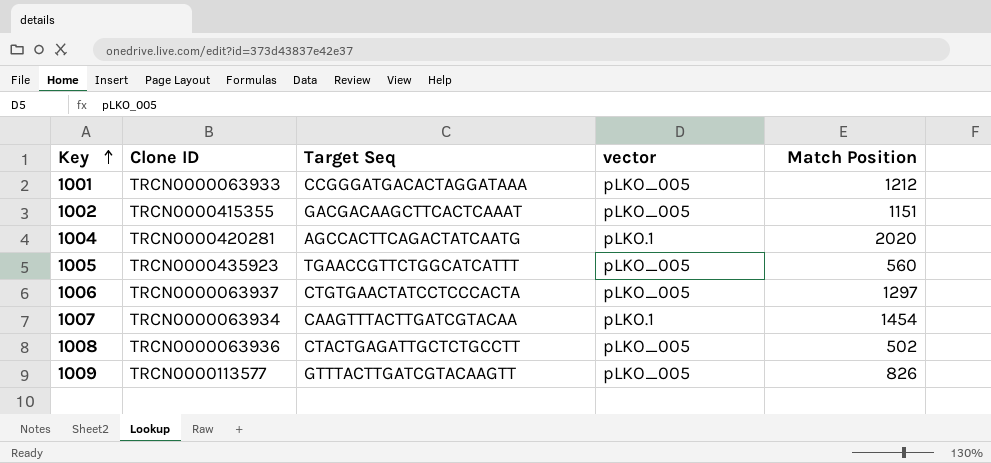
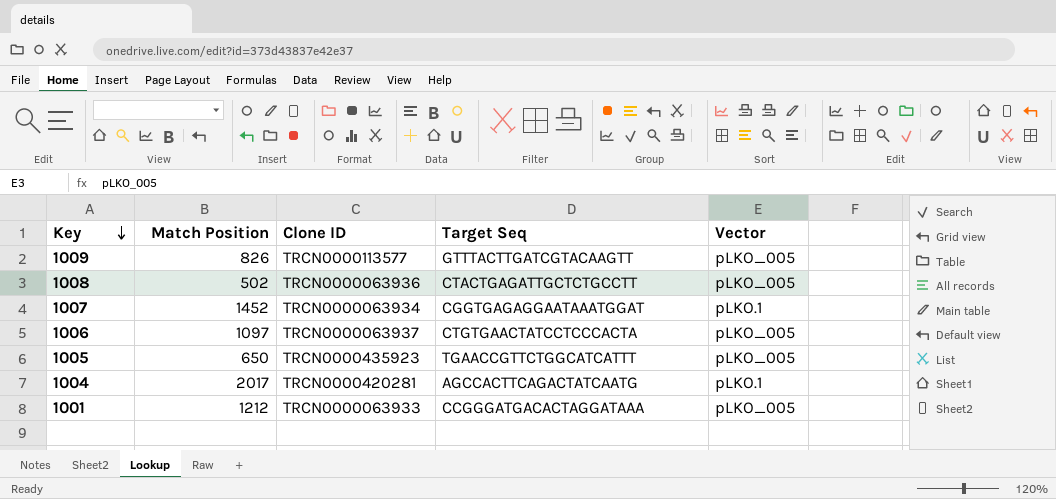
row order: Key ascending -> Key descending
column Match Position | position: 5 -> 2
column name: vector -> Vector
row 1002: TRCN0000415355 | GACGACAAGCTTCACTCAAAT | pLKO_005 | 1151 -> none
1007 | Match Position: 1454 -> 1452
1007 | Target Seq: CAAGTTTACTTGATCGTACAA -> CGGTGAGAGGAATAAATGGAT
1006 | Match Position: 1297 -> 1097
1005 | Match Position: 560 -> 650
1004 | Match Position: 2020 -> 2017

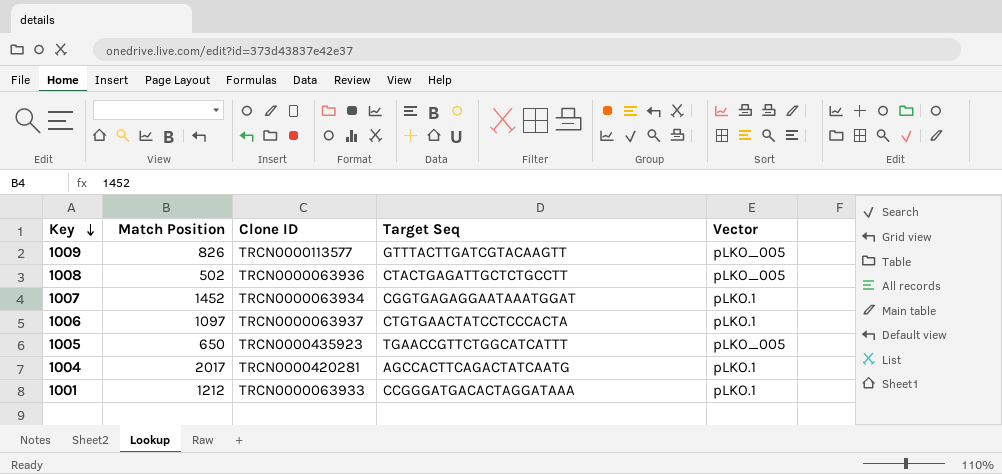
1006 | Vector: pLKO_005 -> pLKO.1
1001 | Vector: pLKO_005 -> pLKO.1

